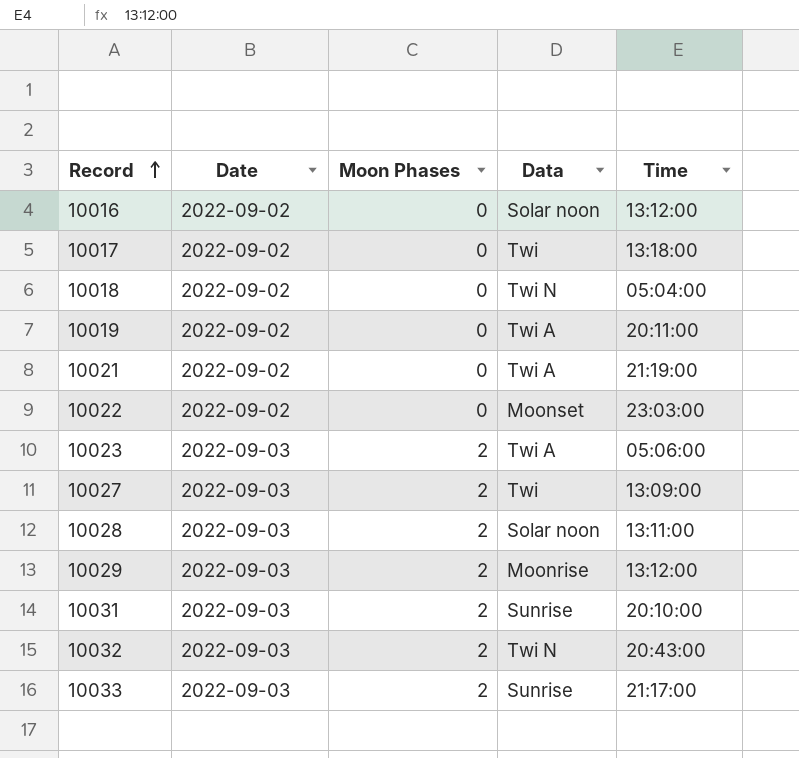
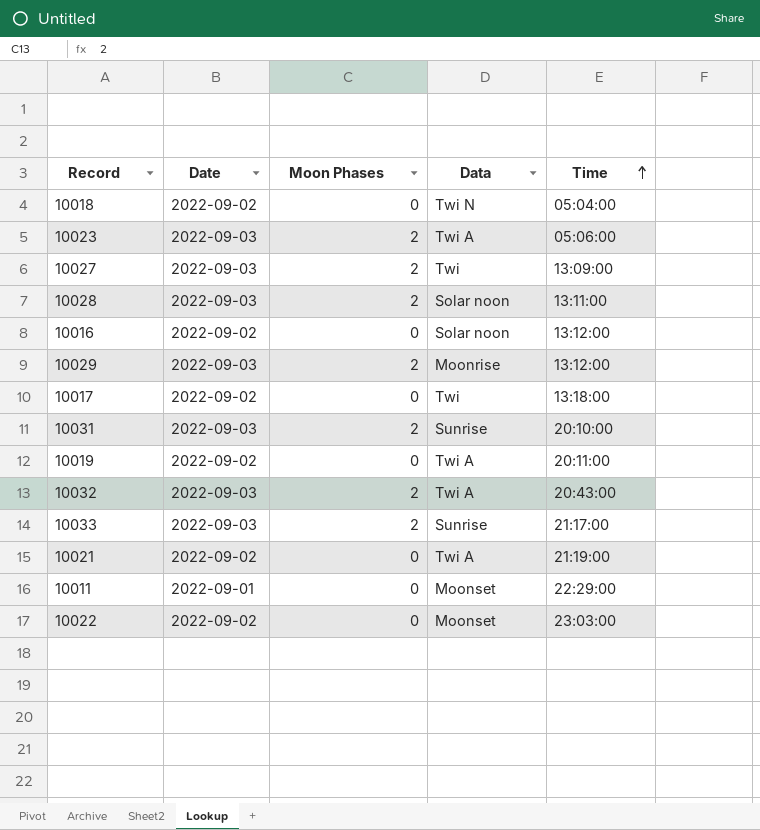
row order: Record ascending -> Time ascending
10032 | Data: Twi N -> Twi A
row 10011: none -> 2022-09-01 | 0 | Moonset | 22:29:00

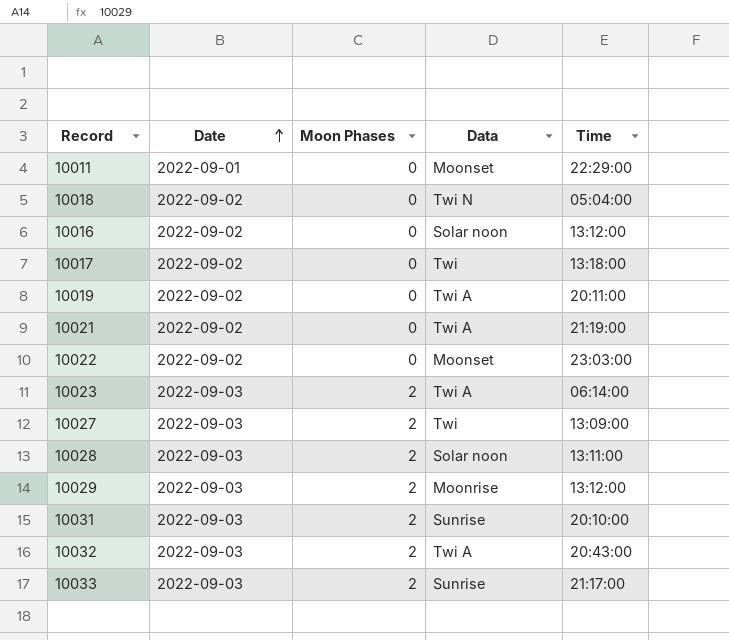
row order: Time ascending -> Date ascending
10023 | Time: 05:06:00 -> 06:14:00

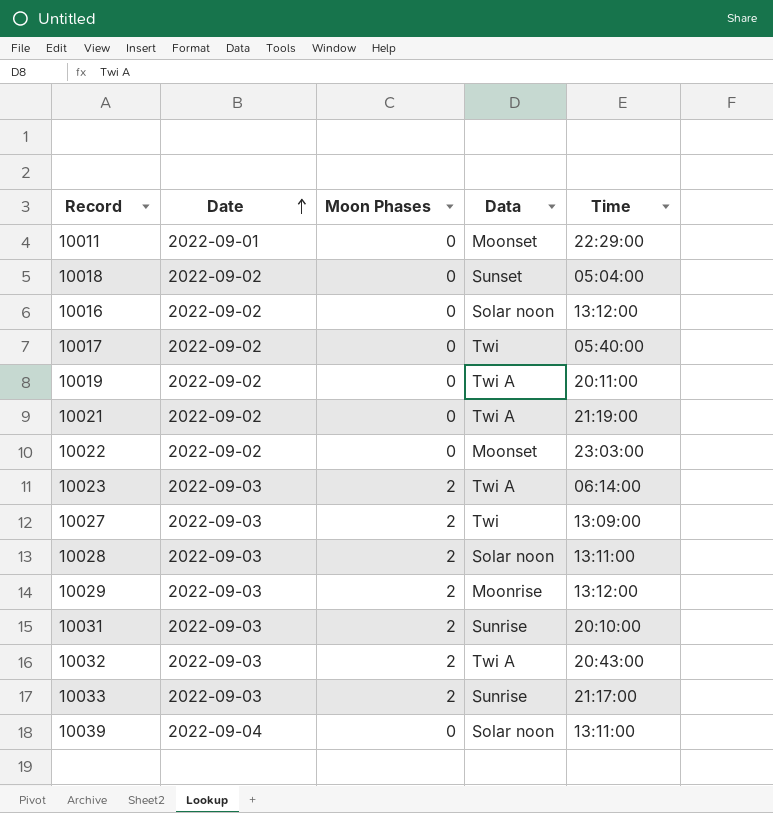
10018 | Data: Twi N -> Sunset
10017 | Time: 13:18:00 -> 05:40:00
row 10039: none -> 2022-09-04 | 0 | Solar noon | 13:11:00

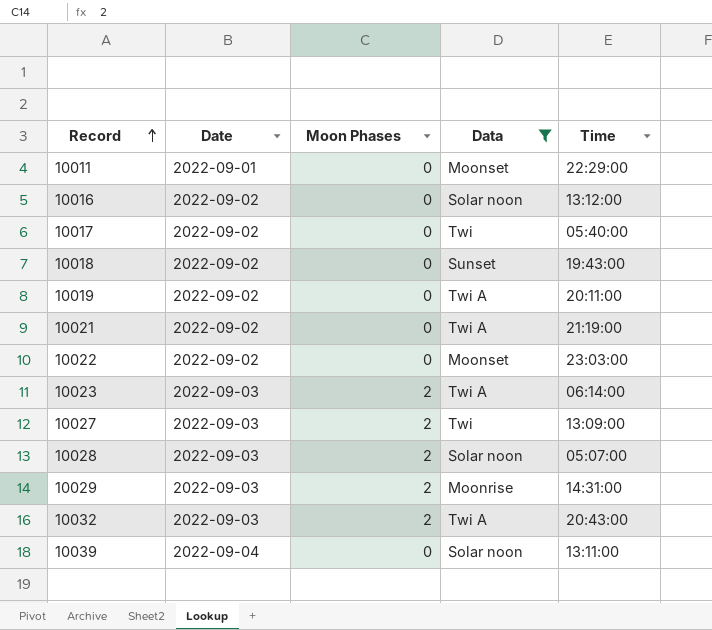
filter: none -> Data != Sunrise
row order: Date ascending -> Record ascending
10018 | Time: 05:04:00 -> 19:43:00
10028 | Time: 13:11:00 -> 05:07:00
10029 | Time: 13:12:00 -> 14:31:00

